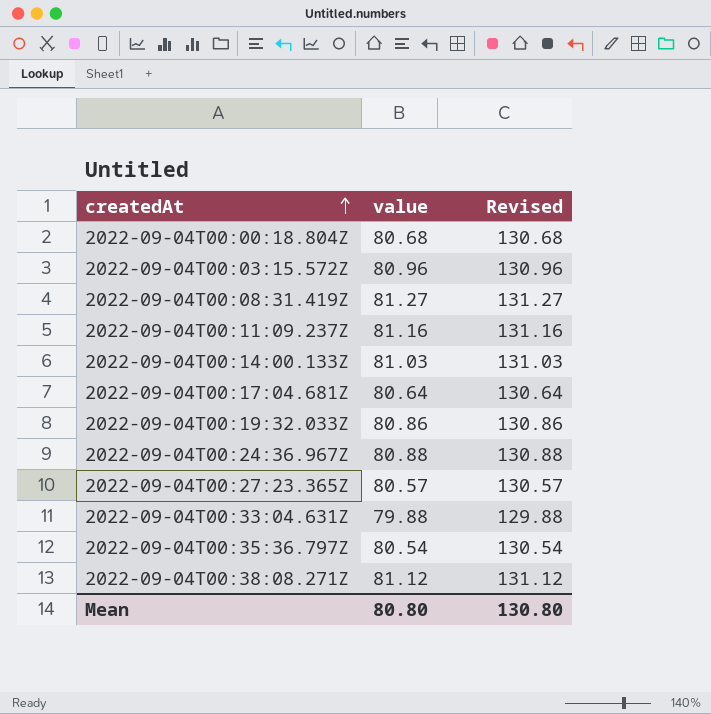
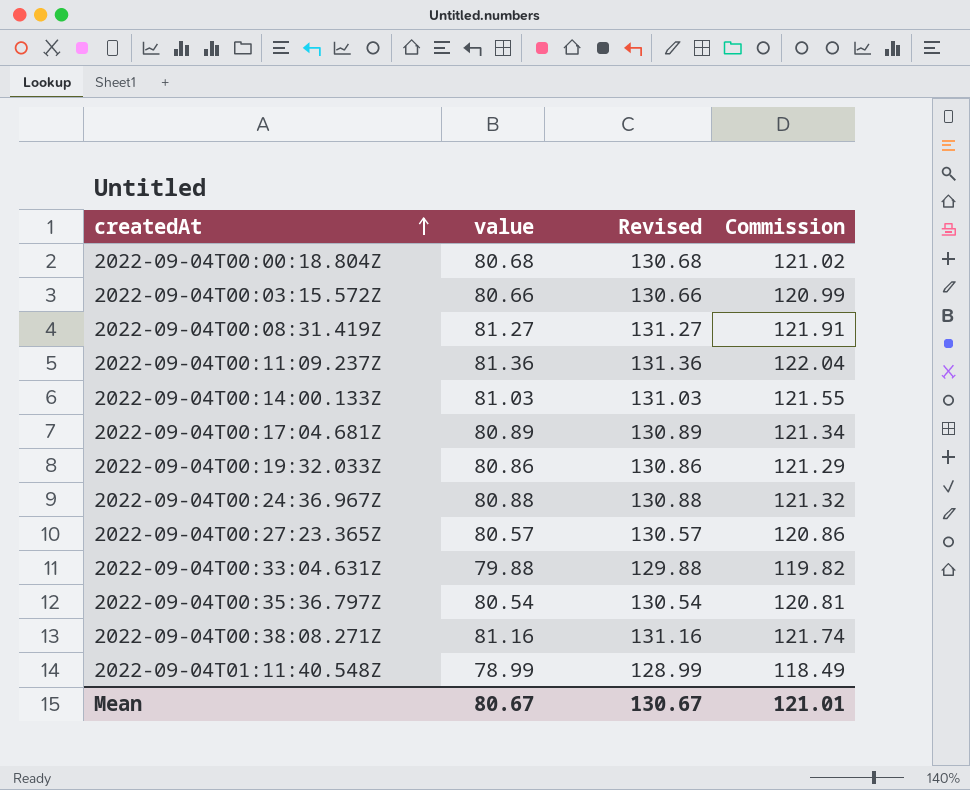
column Commission | formula: none -> [value] * 1.5
2022-09-04T00:03:15.572Z | value: 80.96 -> 80.66
2022-09-04T00:03:15.572Z | Revised: 130.96 -> 130.66
2022-09-04T00:11:09.237Z | value: 81.16 -> 81.36
2022-09-04T00:11:09.237Z | Revised: 131.16 -> 131.36
2022-09-04T00:17:04.681Z | value: 80.64 -> 80.89
2022-09-04T00:17:04.681Z | Revised: 130.64 -> 130.89
2022-09-04T00:38:08.271Z | value: 81.12 -> 81.16
2022-09-04T00:38:08.271Z | Revised: 131.12 -> 131.16
row 2022-09-04T01:11:40.548Z: none -> 78.99 | 128.99 | 118.49
Mean | value: 80.80 -> 80.67
Mean | Revised: 130.80 -> 130.67

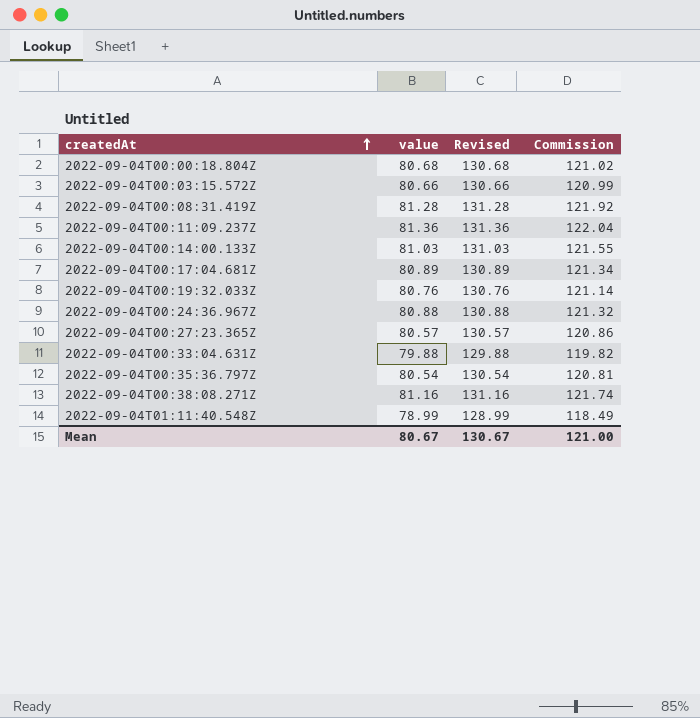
2022-09-04T00:08:31.419Z | value: 81.27 -> 81.28
2022-09-04T00:08:31.419Z | Revised: 131.27 -> 131.28
2022-09-04T00:08:31.419Z | Commission: 121.91 -> 121.92
2022-09-04T00:19:32.033Z | value: 80.86 -> 80.76
2022-09-04T00:19:32.033Z | Revised: 130.86 -> 130.76
2022-09-04T00:19:32.033Z | Commission: 121.29 -> 121.14
Mean | Commission: 121.01 -> 121.00

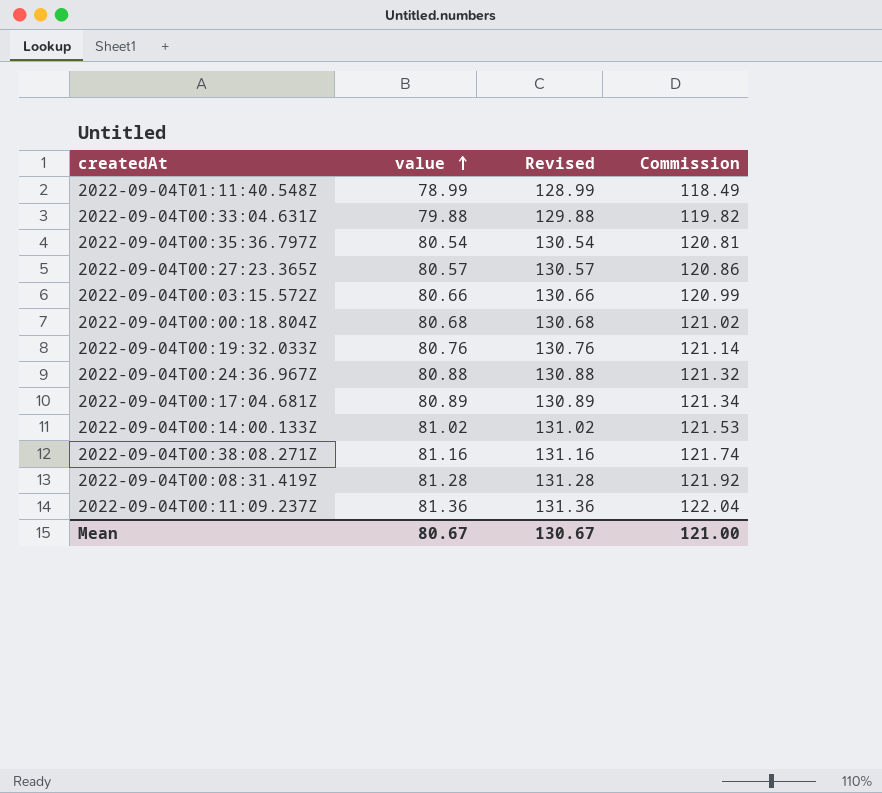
row order: createdAt ascending -> value ascending
2022-09-04T00:14:00.133Z | value: 81.03 -> 81.02
2022-09-04T00:14:00.133Z | Revised: 131.03 -> 131.02
2022-09-04T00:14:00.133Z | Commission: 121.55 -> 121.53

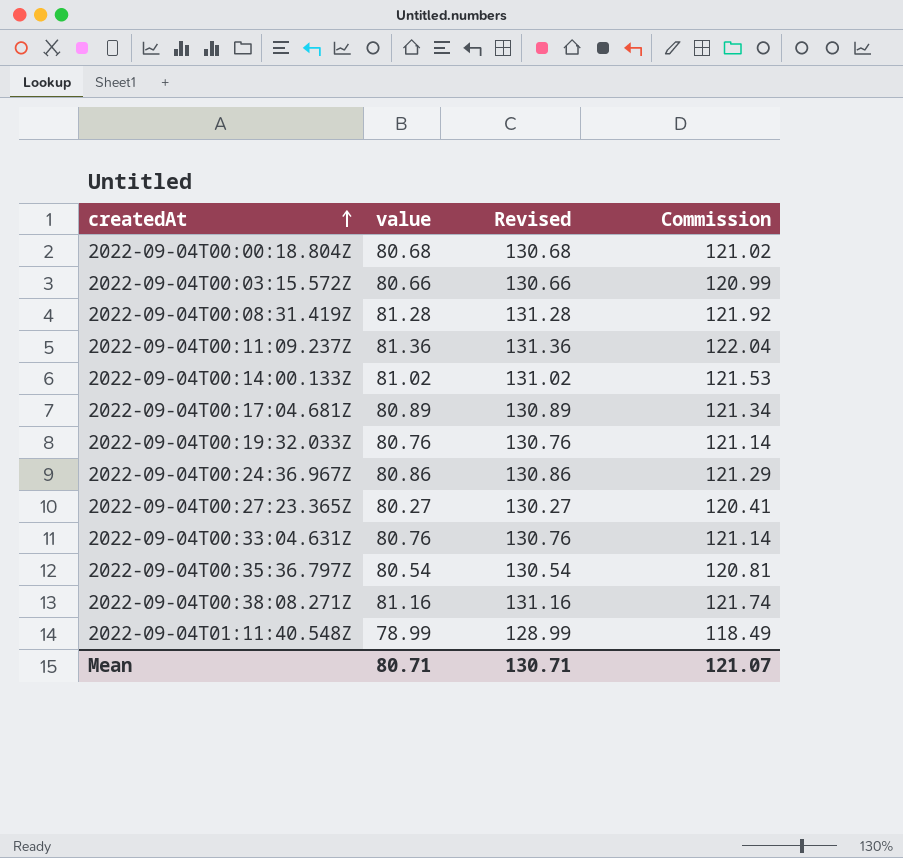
row order: value ascending -> createdAt ascending
2022-09-04T00:24:36.967Z | value: 80.88 -> 80.86
2022-09-04T00:24:36.967Z | Revised: 130.88 -> 130.86
2022-09-04T00:24:36.967Z | Commission: 121.32 -> 121.29
2022-09-04T00:27:23.365Z | value: 80.57 -> 80.27
2022-09-04T00:27:23.365Z | Revised: 130.57 -> 130.27
2022-09-04T00:27:23.365Z | Commission: 120.86 -> 120.41
2022-09-04T00:33:04.631Z | value: 79.88 -> 80.76
2022-09-04T00:33:04.631Z | Revised: 129.88 -> 130.76
2022-09-04T00:33:04.631Z | Commission: 119.82 -> 121.14
Mean | value: 80.67 -> 80.71
Mean | Revised: 130.67 -> 130.71
Mean | Commission: 121.00 -> 121.07

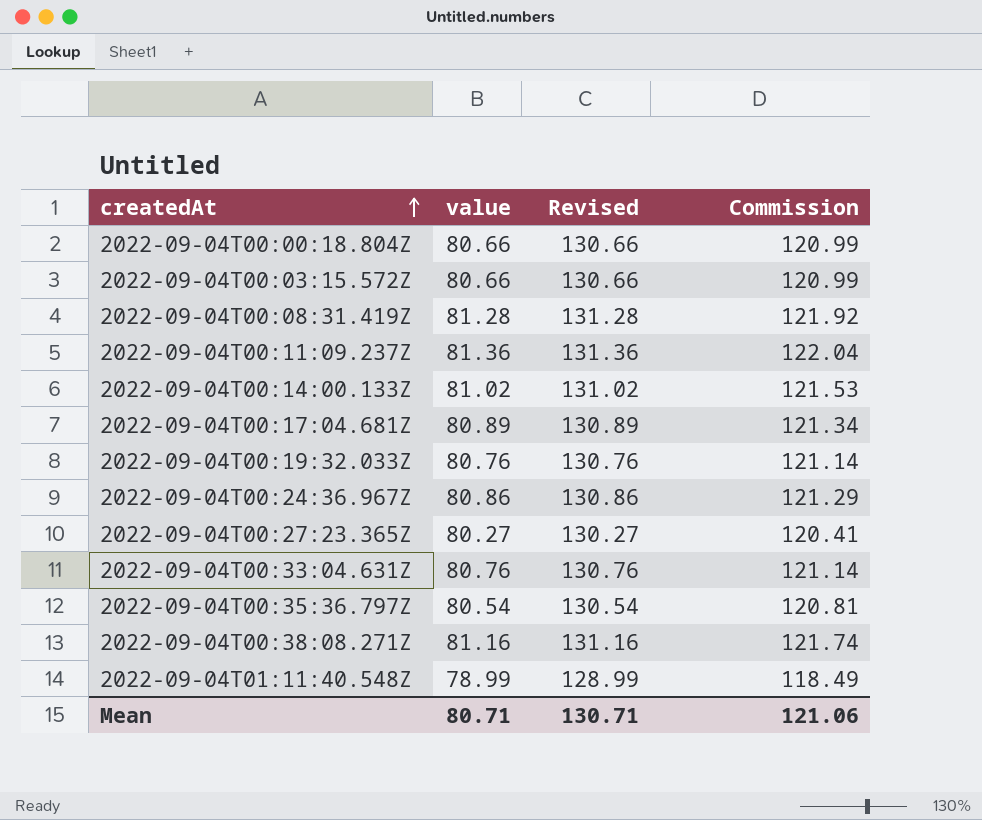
2022-09-04T00:00:18.804Z | value: 80.68 -> 80.66
2022-09-04T00:00:18.804Z | Revised: 130.68 -> 130.66
2022-09-04T00:00:18.804Z | Commission: 121.02 -> 120.99
Mean | Commission: 121.07 -> 121.06

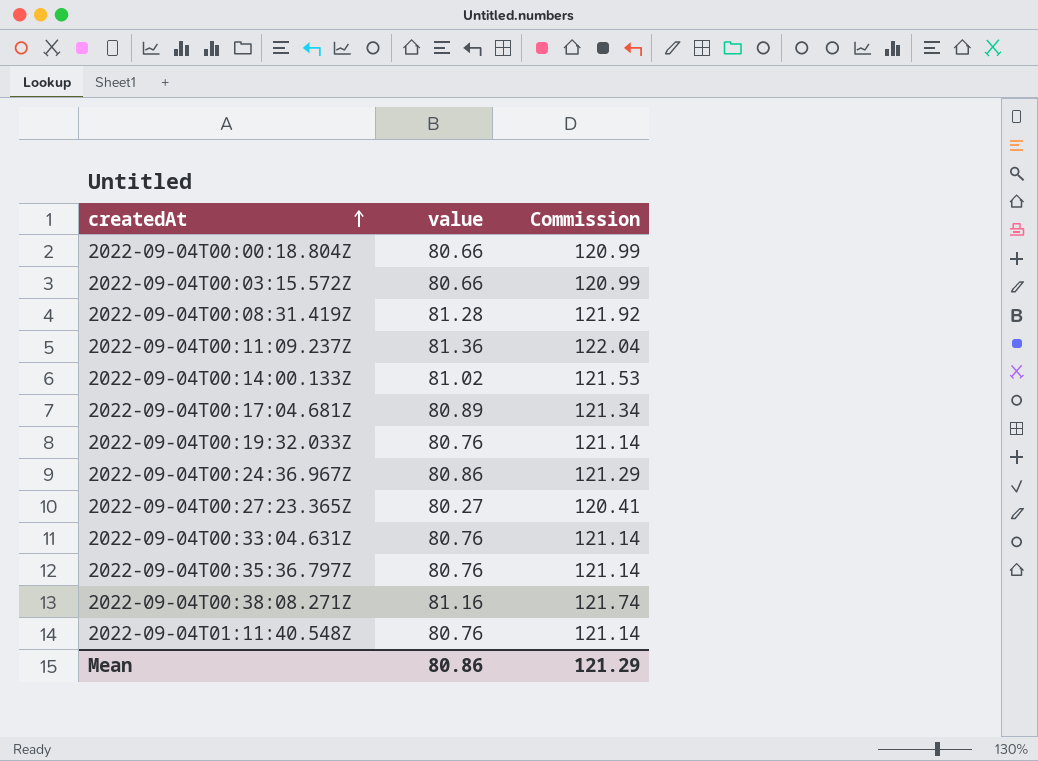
column Revised | formula: [value] + 50 -> none
2022-09-04T00:35:36.797Z | value: 80.54 -> 80.76
2022-09-04T00:35:36.797Z | Commission: 120.81 -> 121.14
2022-09-04T01:11:40.548Z | value: 78.99 -> 80.76
2022-09-04T01:11:40.548Z | Commission: 118.49 -> 121.14
Mean | value: 80.71 -> 80.86
Mean | Commission: 121.06 -> 121.29

